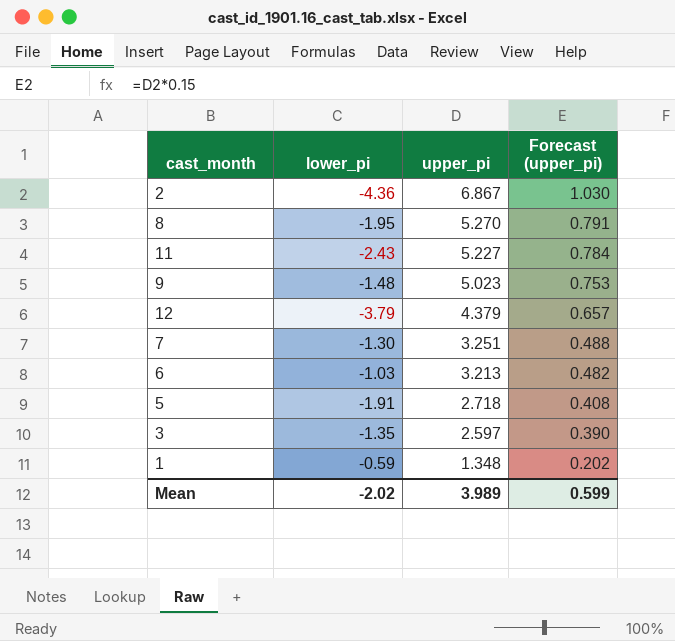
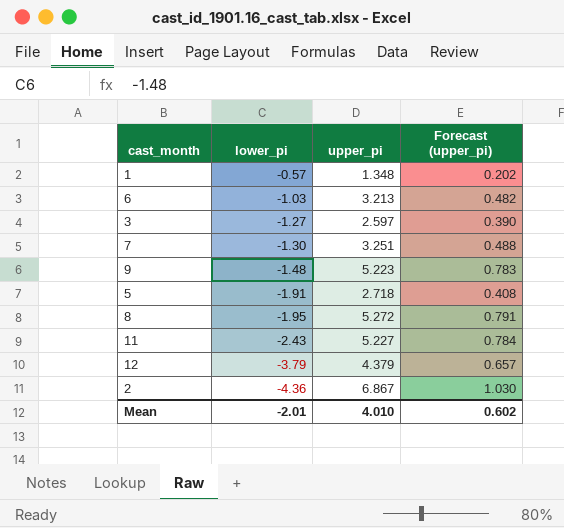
row order: upper_pi descending -> lower_pi descending
1 | lower_pi: -0.59 -> -0.57
3 | lower_pi: -1.35 -> -1.27
9 | upper_pi: 5.023 -> 5.223
9 | Forecast (upper_pi): 0.753 -> 0.783
8 | upper_pi: 5.270 -> 5.272
Mean | lower_pi: -2.02 -> -2.01
Mean | upper_pi: 3.989 -> 4.010
Mean | Forecast (upper_pi): 0.599 -> 0.602

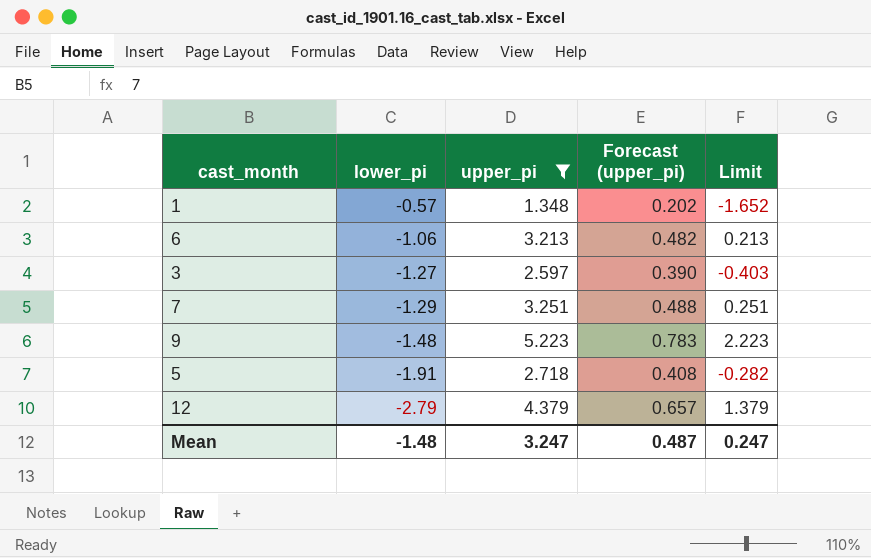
filter: none -> upper_pi <= 5.223
column Limit | formula: none -> [upper_pi] - 3
6 | lower_pi: -1.03 -> -1.06
7 | lower_pi: -1.30 -> -1.29
12 | lower_pi: -3.79 -> -2.79
Mean | lower_pi: -2.01 -> -1.48
Mean | upper_pi: 4.010 -> 3.247
Mean | Forecast (upper_pi): 0.602 -> 0.487

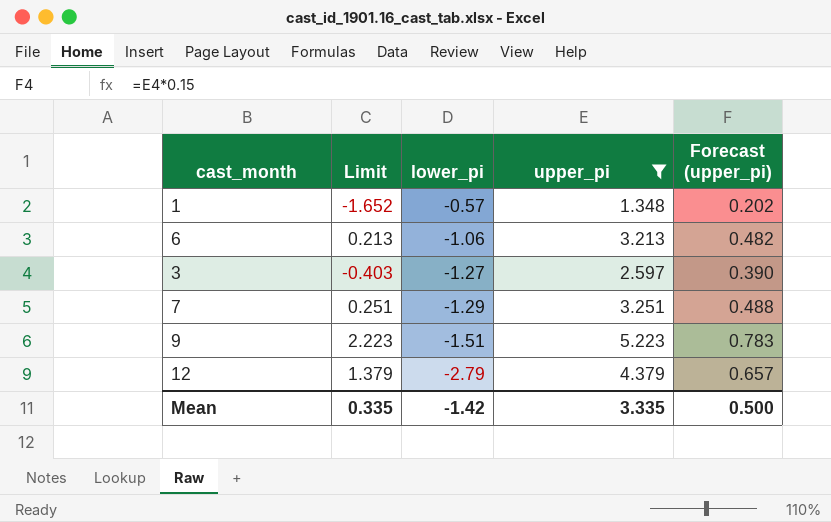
column Limit | position: 5 -> 2
row 5: -1.91 | 2.718 | 0.408 | -0.282 -> none
9 | lower_pi: -1.48 -> -1.51
Mean | Limit: 0.247 -> 0.335
Mean | lower_pi: -1.48 -> -1.42
Mean | upper_pi: 3.247 -> 3.335
Mean | Forecast (upper_pi): 0.487 -> 0.500

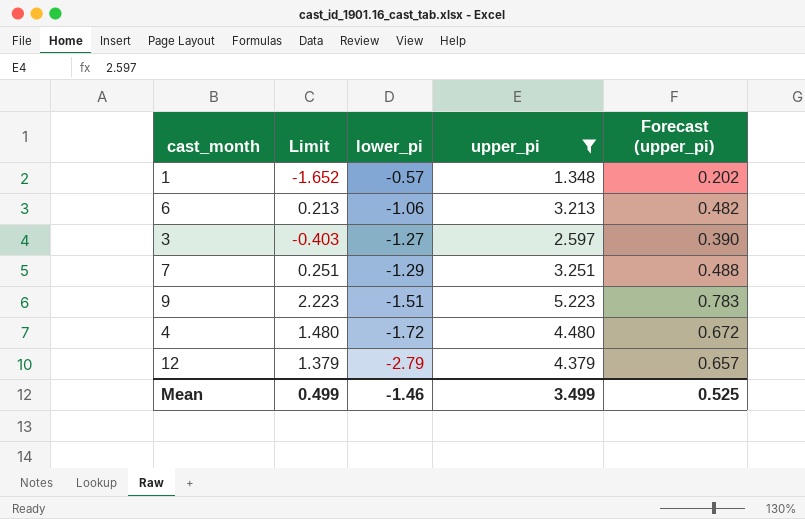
row 4: none -> 1.480 | -1.72 | 4.480 | 0.672
Mean | Limit: 0.335 -> 0.499
Mean | lower_pi: -1.42 -> -1.46
Mean | upper_pi: 3.335 -> 3.499
Mean | Forecast (upper_pi): 0.500 -> 0.525

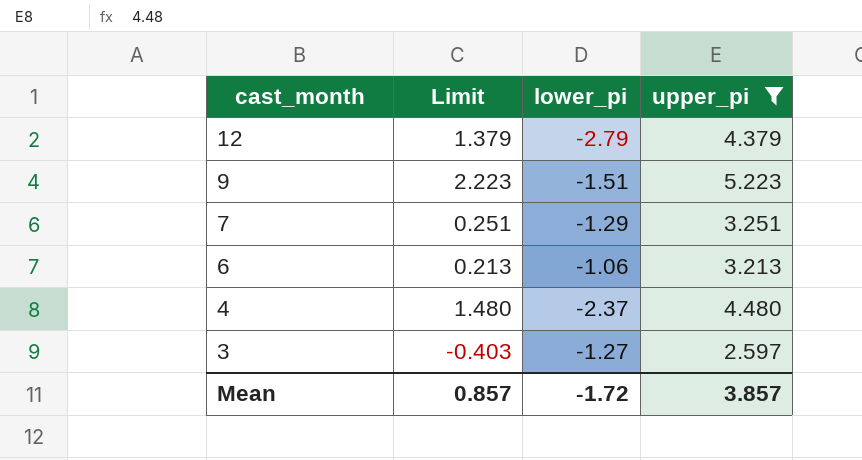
row order: lower_pi descending -> cast_month descending
column Forecast (upper_pi) | formula: [upper_pi] * 0.15 -> none
row 1: -1.652 | -0.57 | 1.348 | 0.202 -> none
4 | lower_pi: -1.72 -> -2.37
Mean | Limit: 0.499 -> 0.857
Mean | lower_pi: -1.46 -> -1.72
Mean | upper_pi: 3.499 -> 3.857

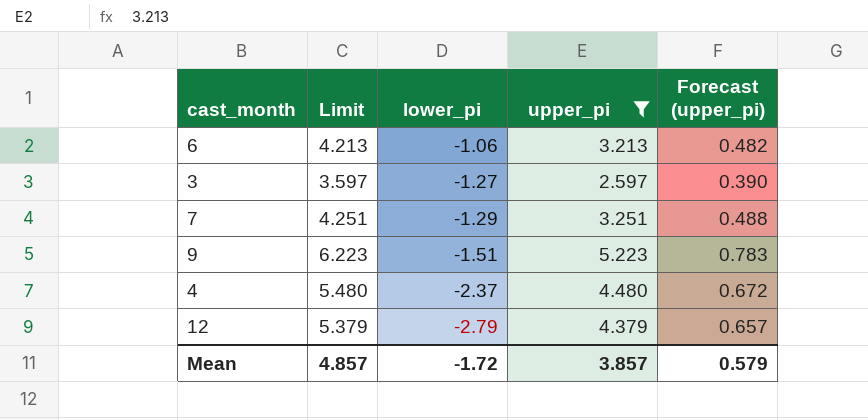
row order: cast_month descending -> lower_pi descending
column Limit | formula: [upper_pi] - 3 -> [upper_pi] + 1
column Forecast (upper_pi) | formula: none -> [upper_pi] * 0.15
Mean | Limit: 0.857 -> 4.857

